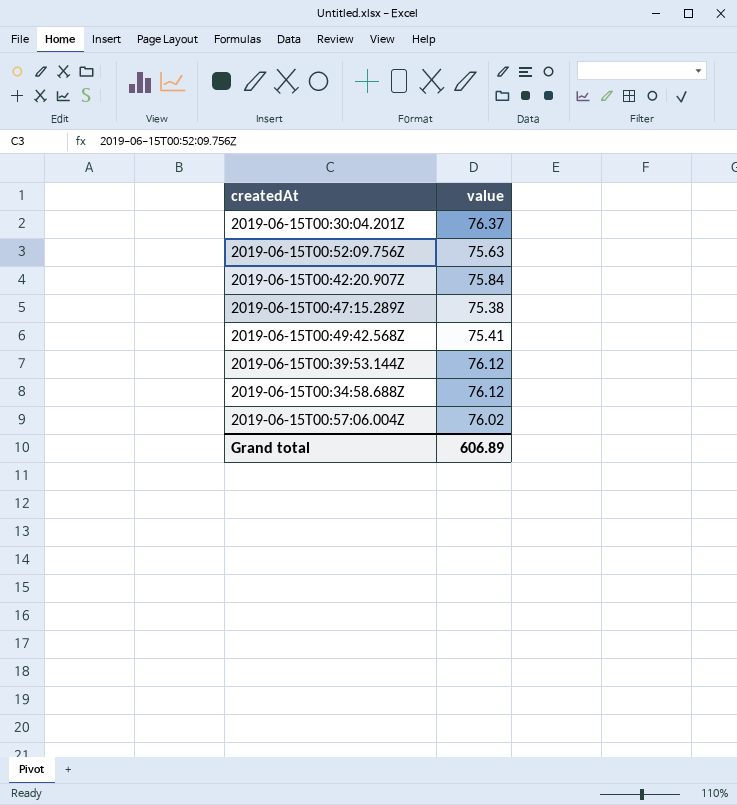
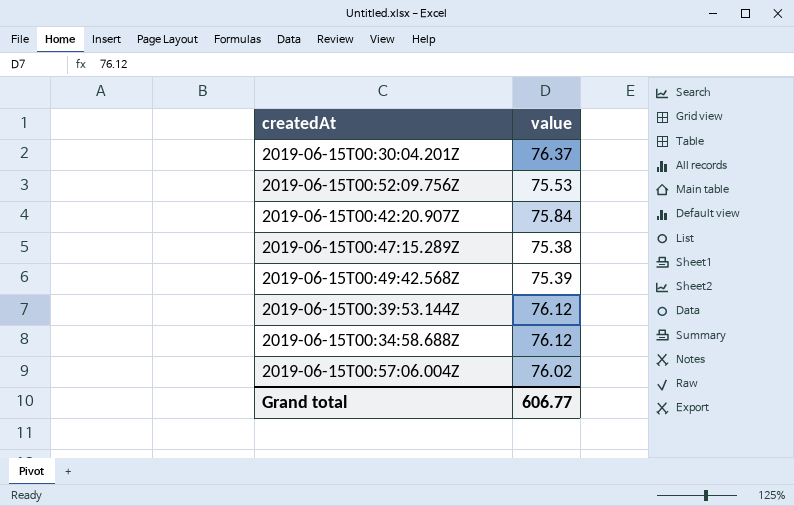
2019-06-15T00:52:09.756Z | value: 75.63 -> 75.53
2019-06-15T00:49:42.568Z | value: 75.41 -> 75.39
Grand total | value: 606.89 -> 606.77

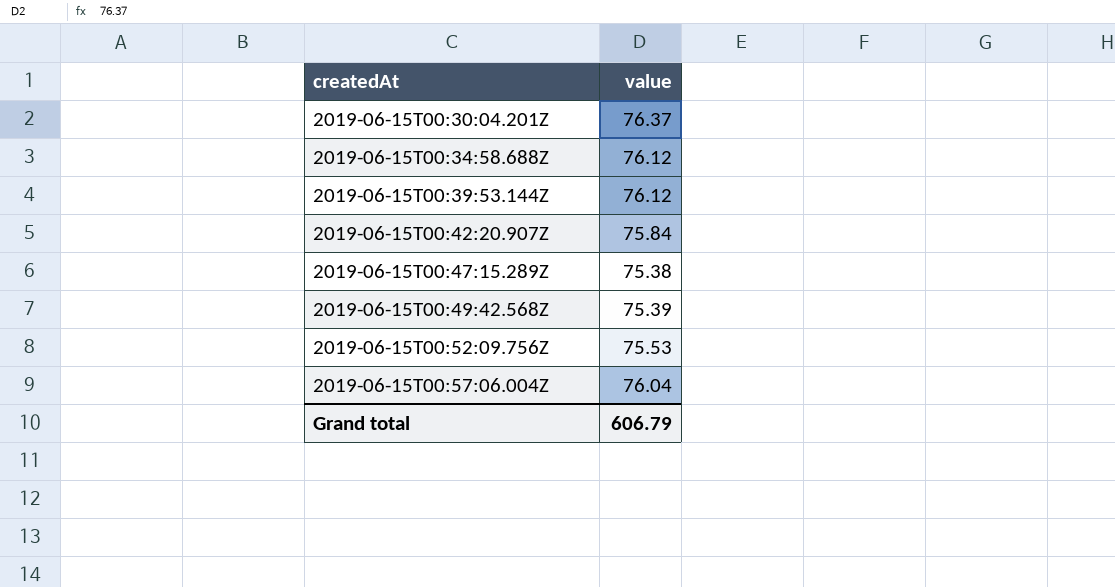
row order: none -> createdAt ascending
2019-06-15T00:57:06.004Z | value: 76.02 -> 76.04
Grand total | value: 606.77 -> 606.79

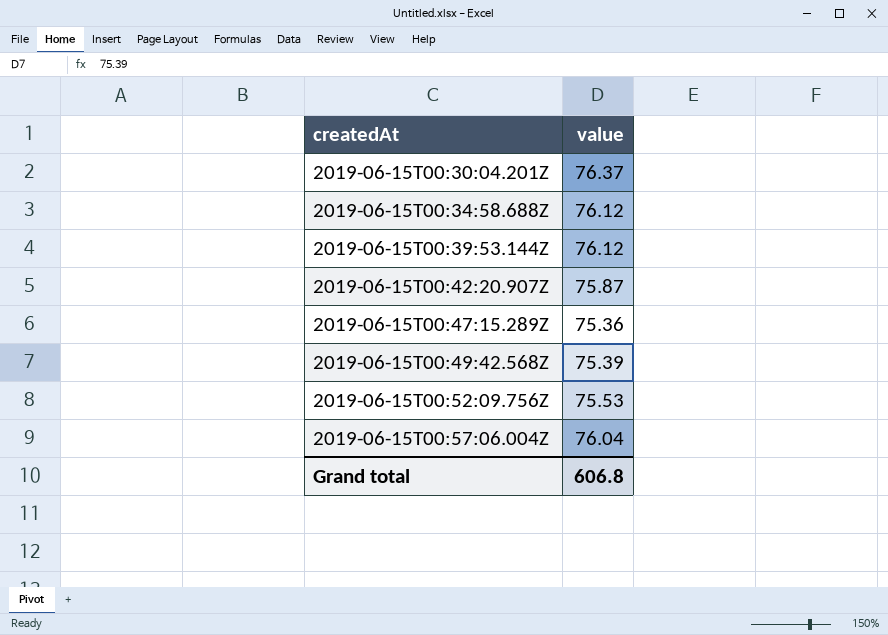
2019-06-15T00:42:20.907Z | value: 75.84 -> 75.87
2019-06-15T00:47:15.289Z | value: 75.38 -> 75.36
Grand total | value: 606.79 -> 606.8

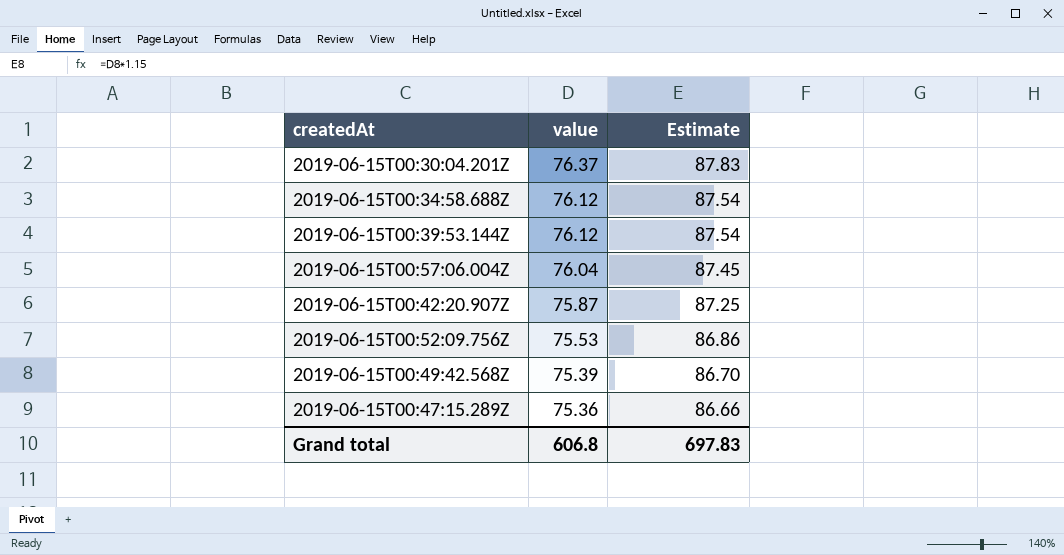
row order: createdAt ascending -> value descending
column Estimate | formula: none -> [value] * 1.15

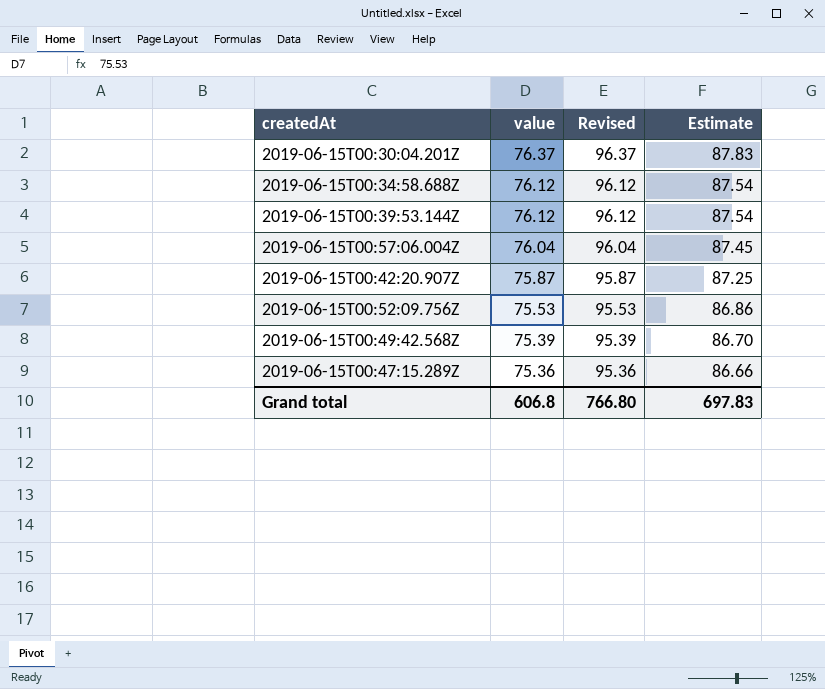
column Revised | formula: none -> [value] + 20

